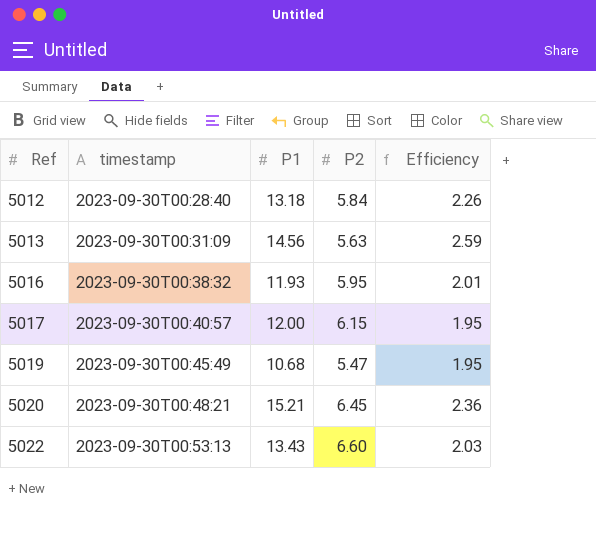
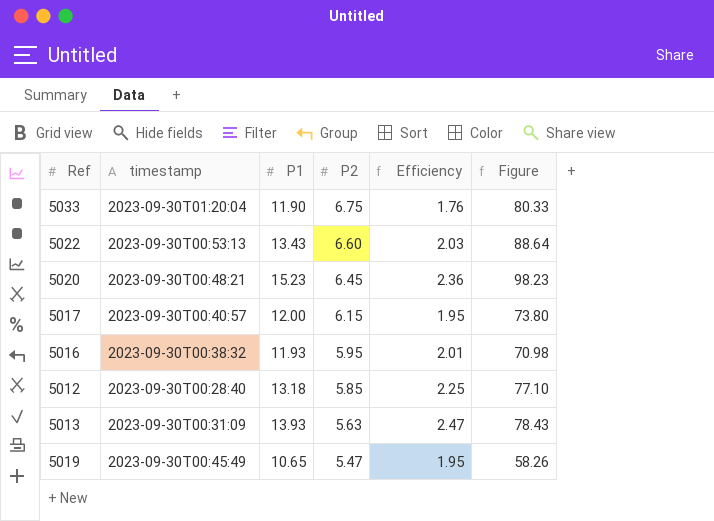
row order: Ref ascending -> P2 descending
column Figure | formula: none -> [P1] * [P2]
row 5033: none -> 2023-09-30T01:20:04 | 11.90 | 6.75 | 1.76 | 80.33
5020 | P1: 15.21 -> 15.23
5012 | P2: 5.84 -> 5.85
5012 | Efficiency: 2.26 -> 2.25
5013 | P1: 14.56 -> 13.93
5013 | Efficiency: 2.59 -> 2.47
5019 | P1: 10.68 -> 10.65

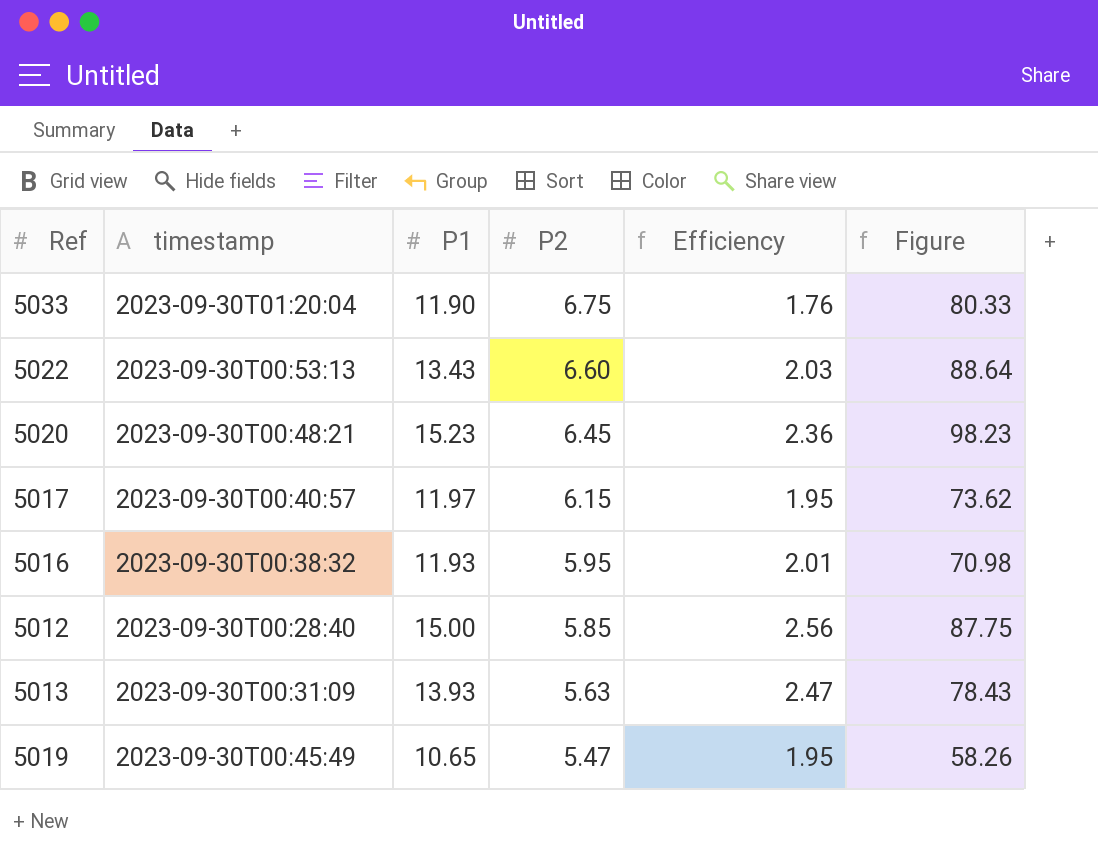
5017 | P1: 12.00 -> 11.97
5017 | Figure: 73.80 -> 73.62
5012 | P1: 13.18 -> 15.00
5012 | Efficiency: 2.25 -> 2.56
5012 | Figure: 77.10 -> 87.75

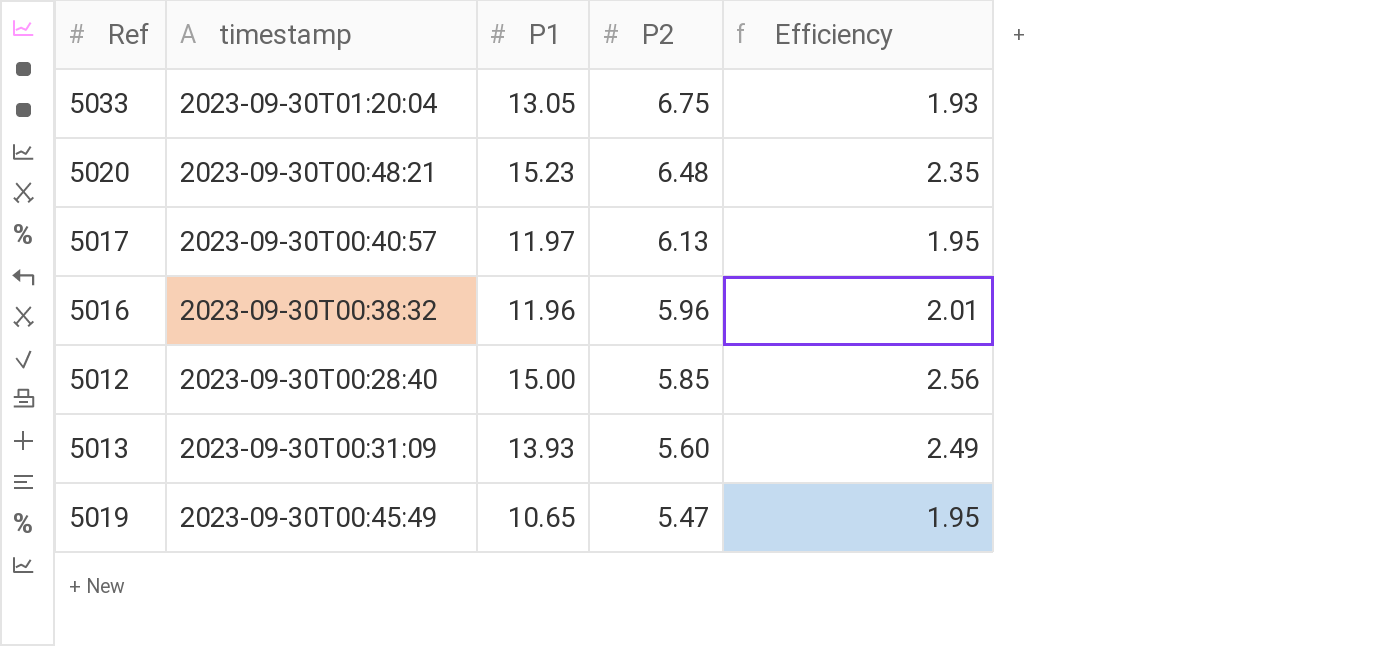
column Figure | formula: [P1] * [P2] -> none
row 5022: 2023-09-30T00:53:13 | 13.43 | 6.60 | 2.03 | 88.64 -> none
5033 | P1: 11.90 -> 13.05
5033 | Efficiency: 1.76 -> 1.93
5020 | P2: 6.45 -> 6.48
5020 | Efficiency: 2.36 -> 2.35
5017 | P2: 6.15 -> 6.13
5016 | P1: 11.93 -> 11.96
5016 | P2: 5.95 -> 5.96
5013 | P2: 5.63 -> 5.60
5013 | Efficiency: 2.47 -> 2.49

